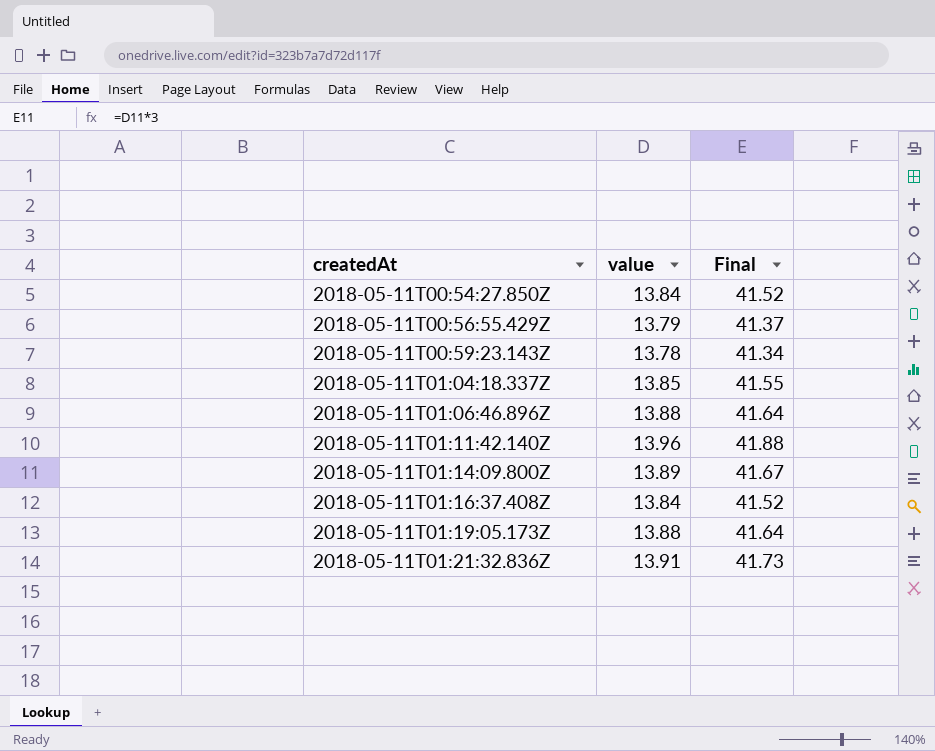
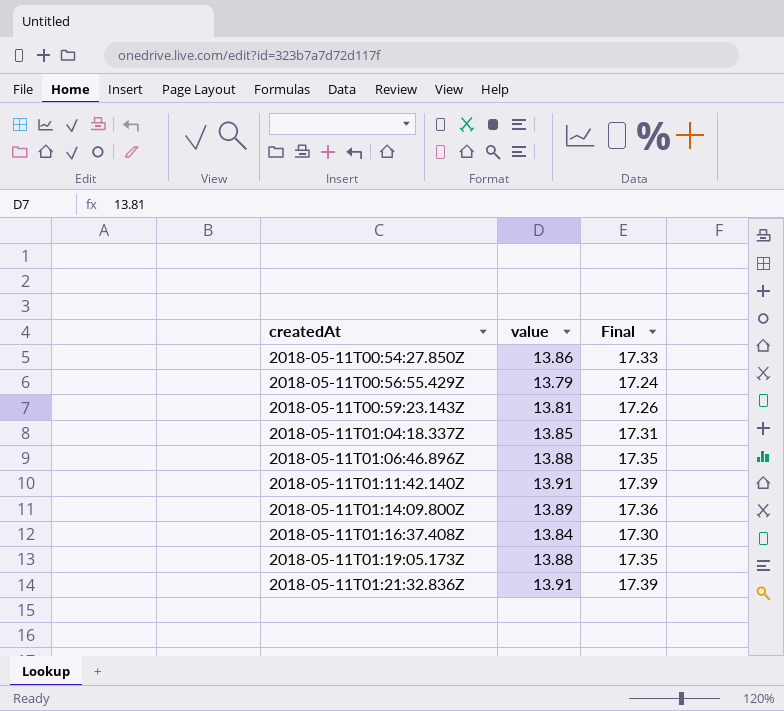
column Final | formula: [value] * 3 -> [value] * 1.25
2018-05-11T00:54:27.850Z | value: 13.84 -> 13.86
2018-05-11T00:59:23.143Z | value: 13.78 -> 13.81
2018-05-11T01:11:42.140Z | value: 13.96 -> 13.91

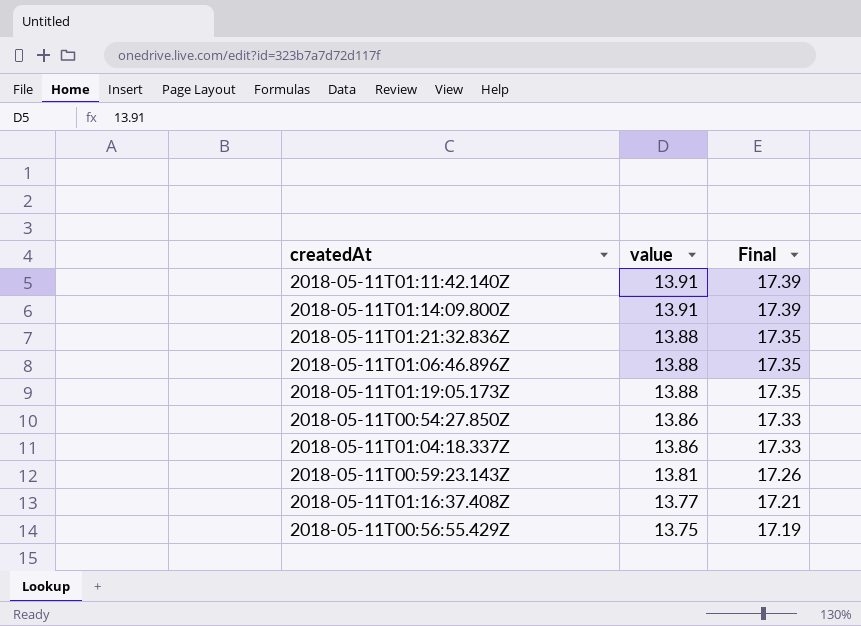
row order: createdAt ascending -> value descending
2018-05-11T01:14:09.800Z | value: 13.89 -> 13.91
2018-05-11T01:14:09.800Z | Final: 17.36 -> 17.39
2018-05-11T01:21:32.836Z | value: 13.91 -> 13.88
2018-05-11T01:21:32.836Z | Final: 17.39 -> 17.35
2018-05-11T01:04:18.337Z | value: 13.85 -> 13.86
2018-05-11T01:04:18.337Z | Final: 17.31 -> 17.33
2018-05-11T01:16:37.408Z | value: 13.84 -> 13.77
2018-05-11T01:16:37.408Z | Final: 17.30 -> 17.21
2018-05-11T00:56:55.429Z | value: 13.79 -> 13.75
2018-05-11T00:56:55.429Z | Final: 17.24 -> 17.19

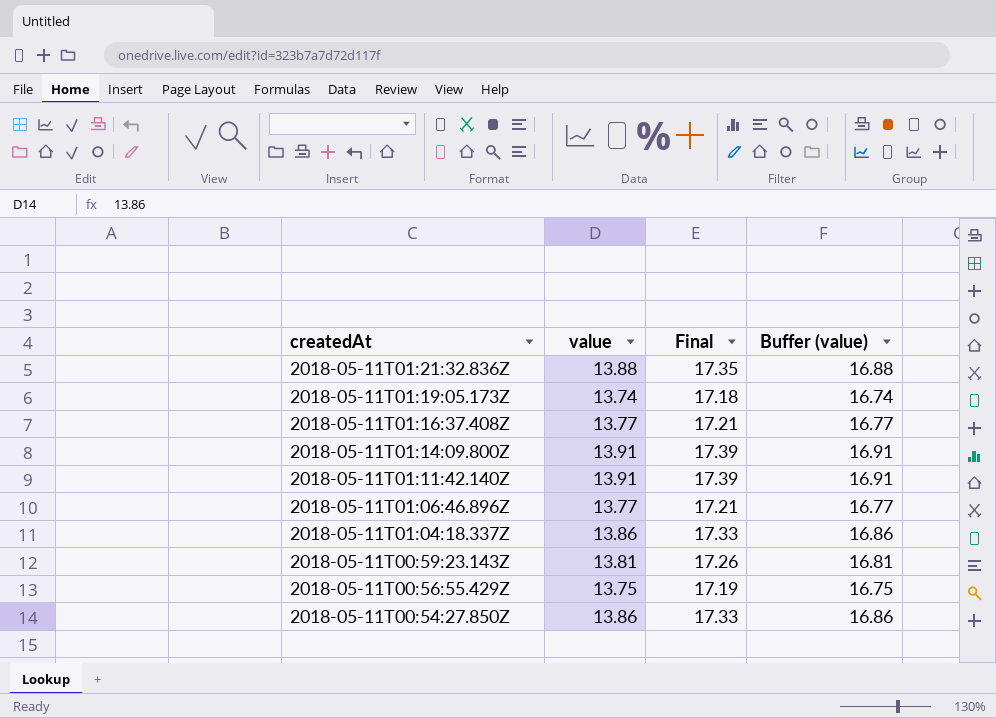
row order: value descending -> createdAt descending
column Buffer (value) | formula: none -> [value] + 3
2018-05-11T01:19:05.173Z | value: 13.88 -> 13.74
2018-05-11T01:19:05.173Z | Final: 17.35 -> 17.18
2018-05-11T01:06:46.896Z | value: 13.88 -> 13.77
2018-05-11T01:06:46.896Z | Final: 17.35 -> 17.21

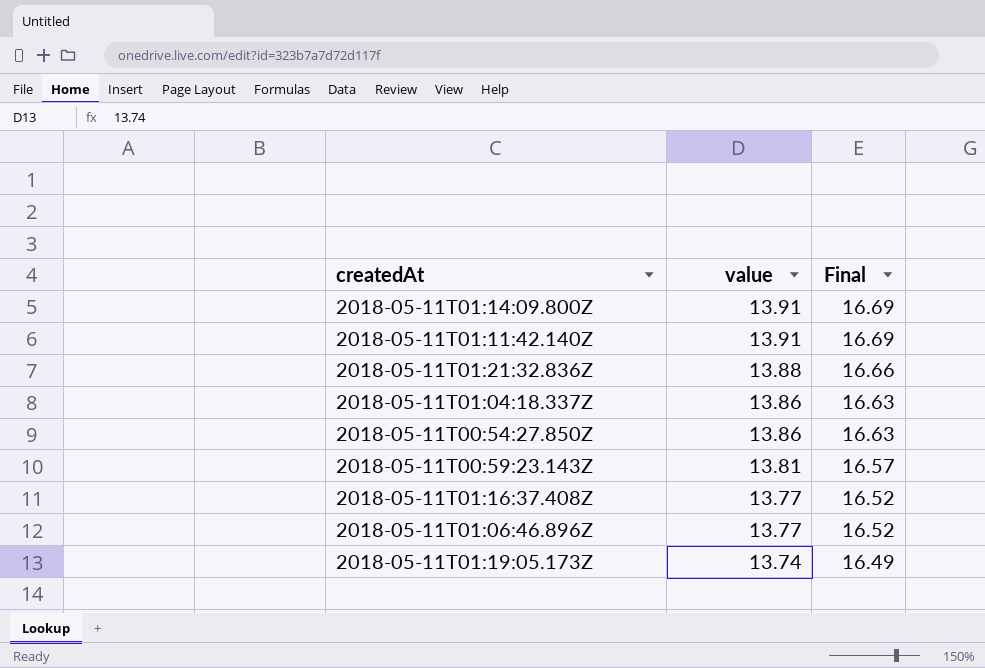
row order: createdAt descending -> value descending
column Buffer (value) | formula: [value] + 3 -> none
column Final | formula: [value] * 1.25 -> [value] * 1.2
row 2018-05-11T00:56:55.429Z: 13.75 | 17.19 | 16.75 -> none

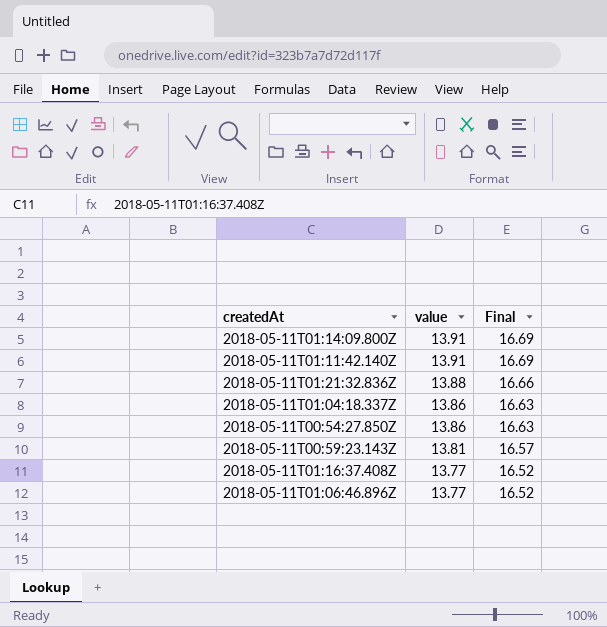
row 2018-05-11T01:19:05.173Z: 13.74 | 16.49 -> none

